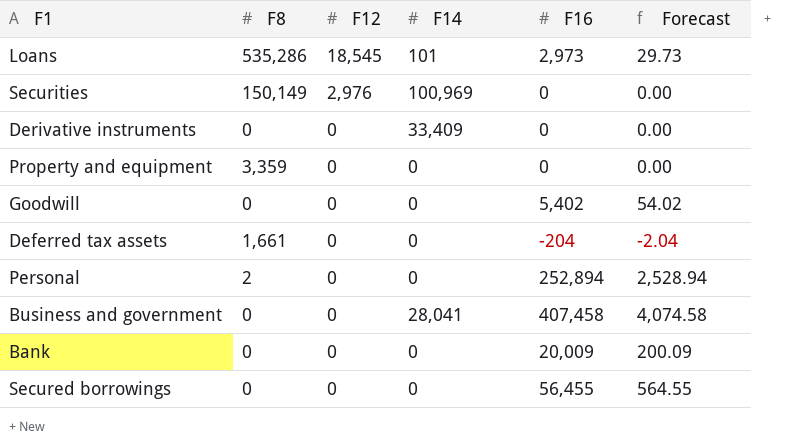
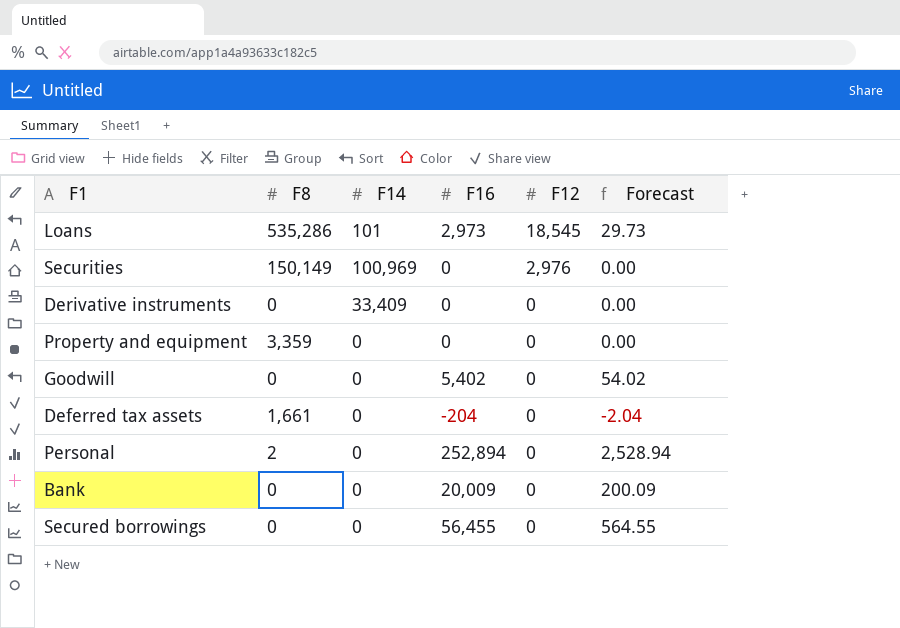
column F12 | position: 3 -> 5
row Business and government: 0 | 0 | 28,041 | 407,458 | 4,074.58 -> none

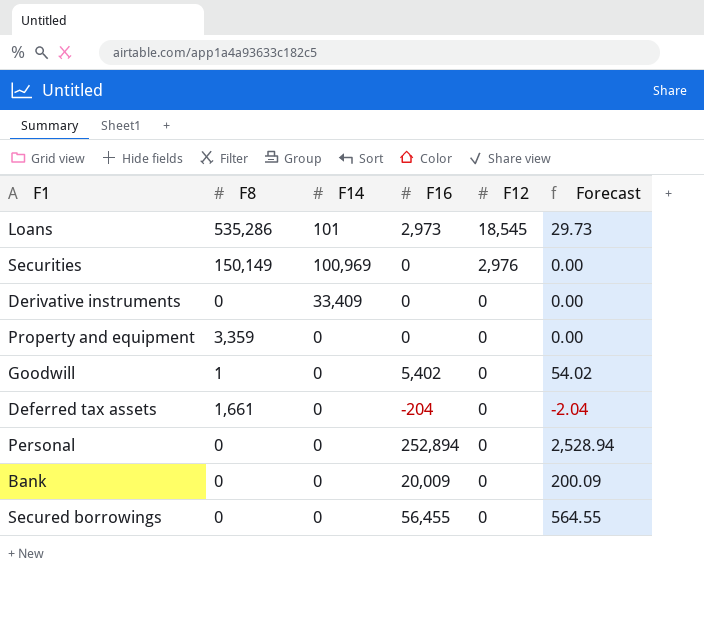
Goodwill | F8: 0 -> 1
Personal | F8: 2 -> 0

